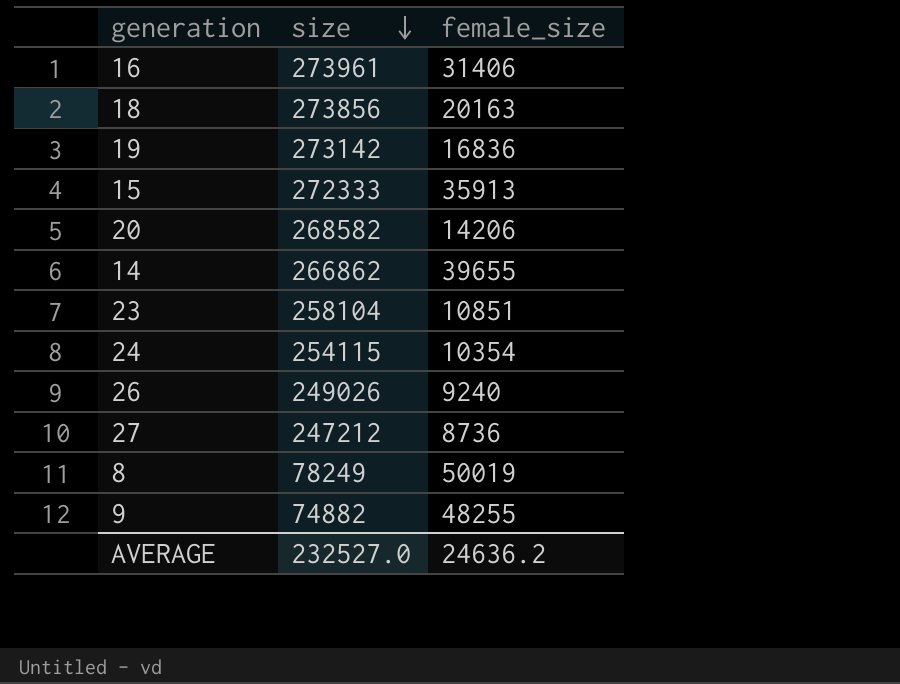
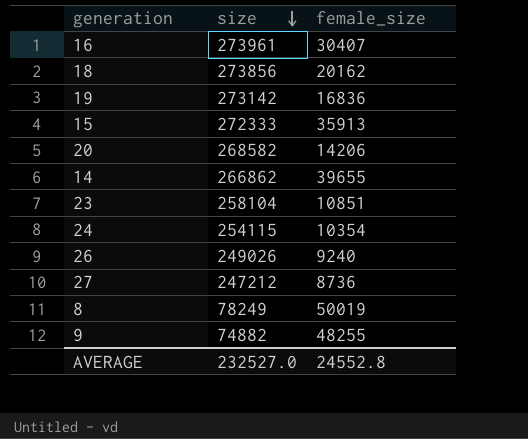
16 | female_size: 31406 -> 30407
18 | female_size: 20163 -> 20162
AVERAGE | female_size: 24636.2 -> 24552.8

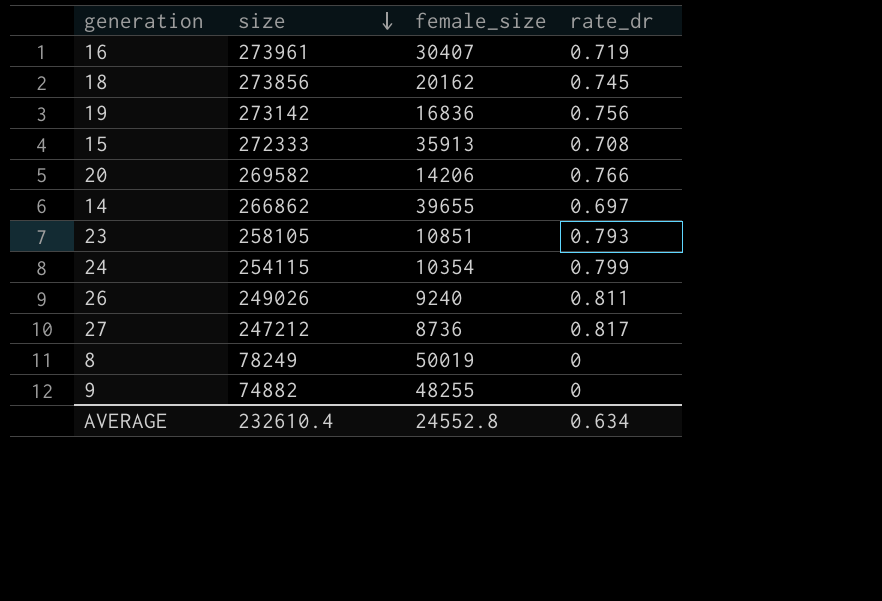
column rate_dr | position: none -> 4
20 | size: 268582 -> 269582
23 | size: 258104 -> 258105
AVERAGE | size: 232527.0 -> 232610.4

